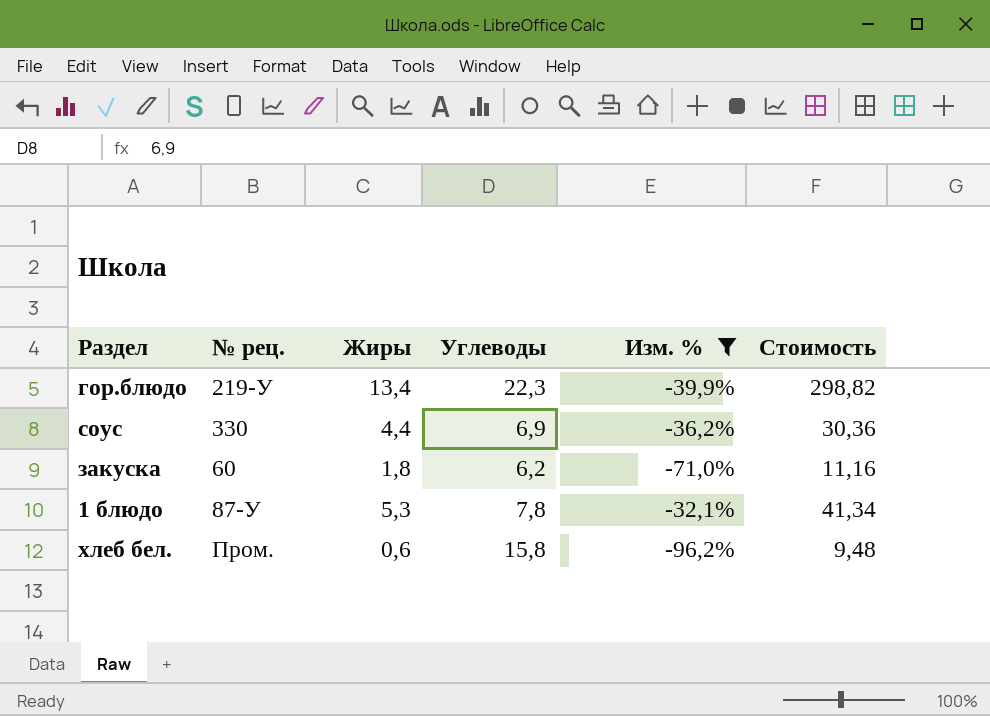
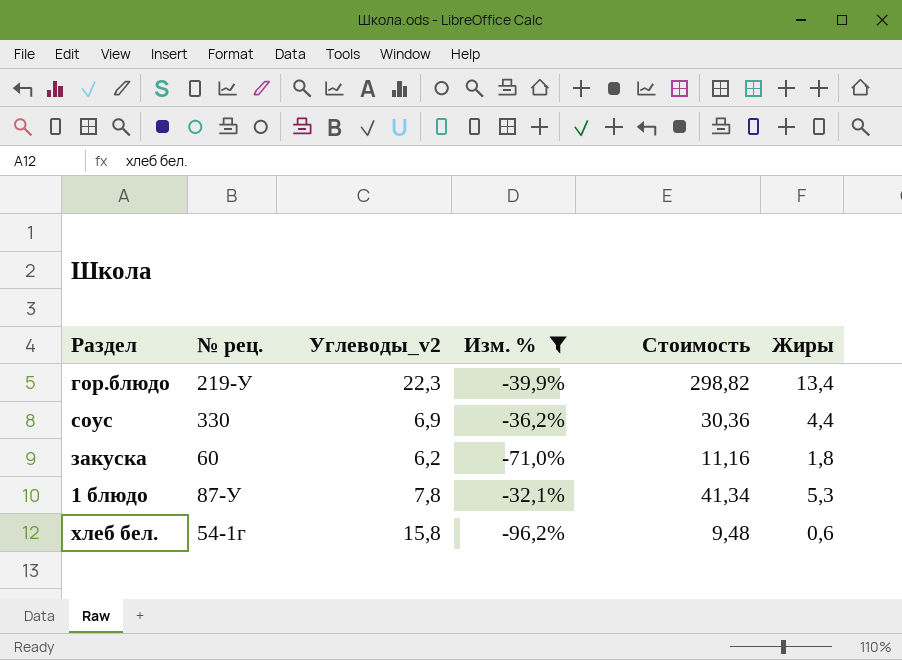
column name: Углеводы -> Углеводы_v2
column Жиры | position: 3 -> 6
хлеб бел. | № рец.: Пром. -> 54-1г

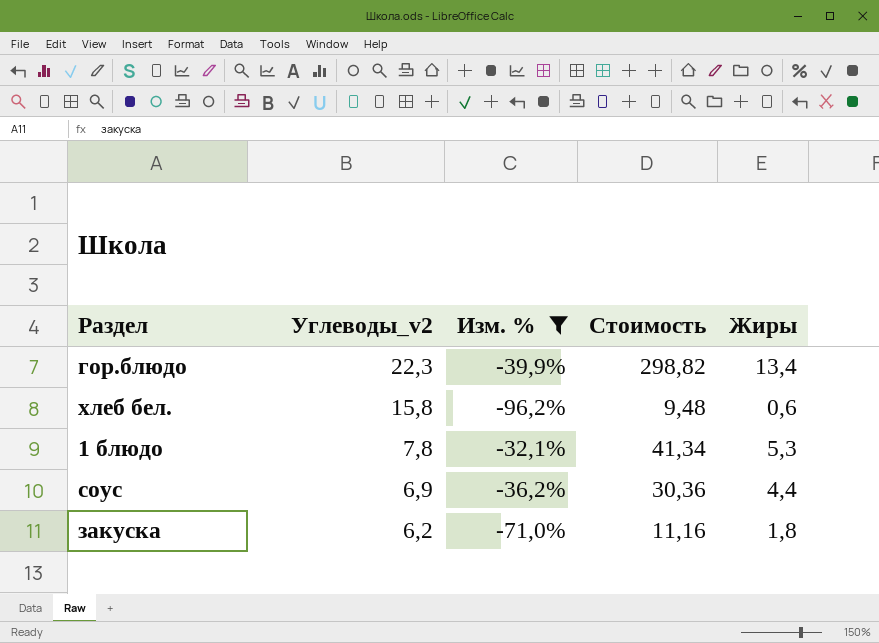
row order: none -> Углеводы_v2 descending
column № рец. | position: 2 -> none

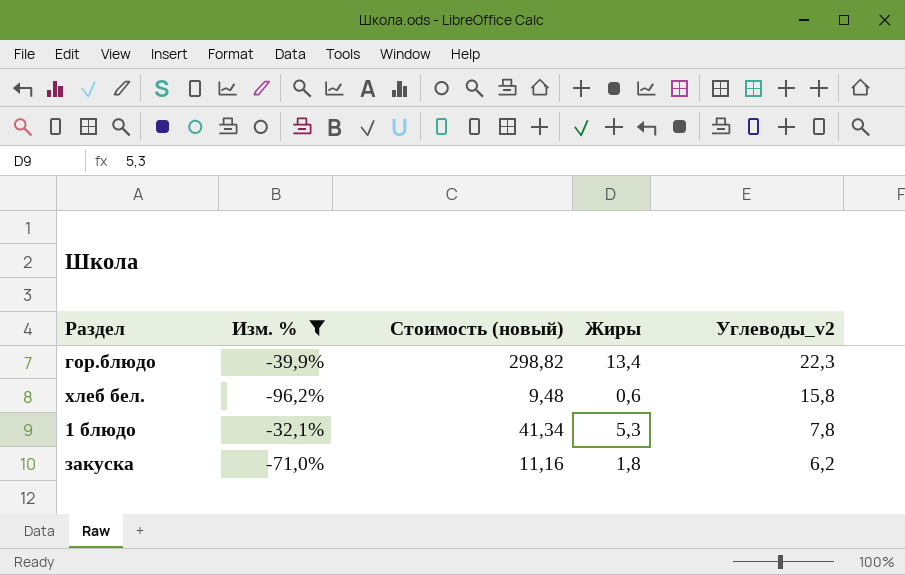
column name: Стоимость -> Стоимость (новый)
column Углеводы_v2 | position: 2 -> 5
row соус: 6,9 | -36,2% | 30,36 | 4,4 -> none

